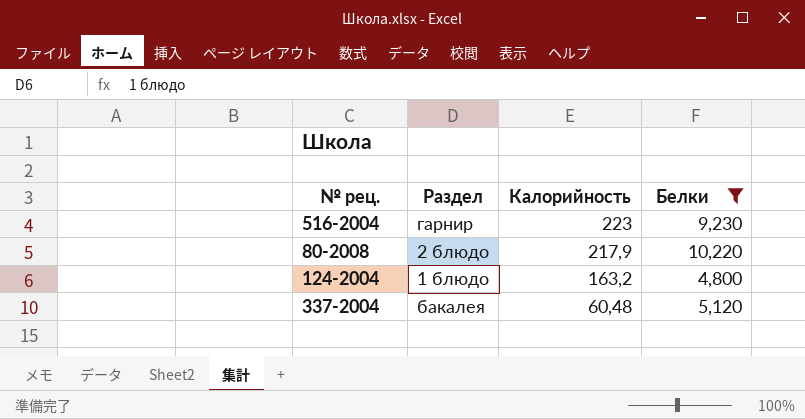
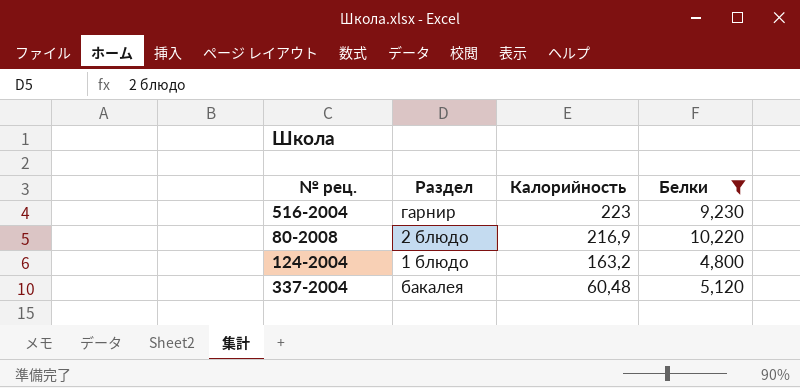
80-2008 | Калорийность: 217,9 -> 216,9

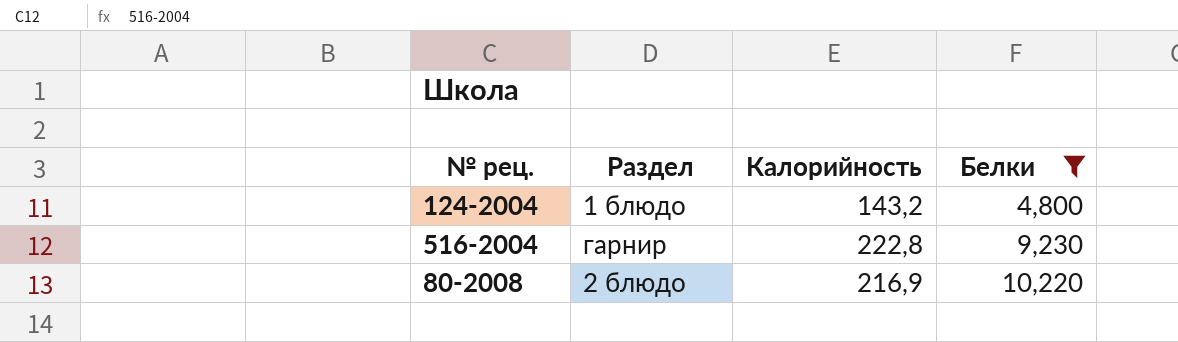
row order: Калорийность descending -> Белки ascending
row 337-2004: бакалея | 60,48 | 5,120 -> none
124-2004 | Калорийность: 163,2 -> 143,2
516-2004 | Калорийность: 223 -> 222,8

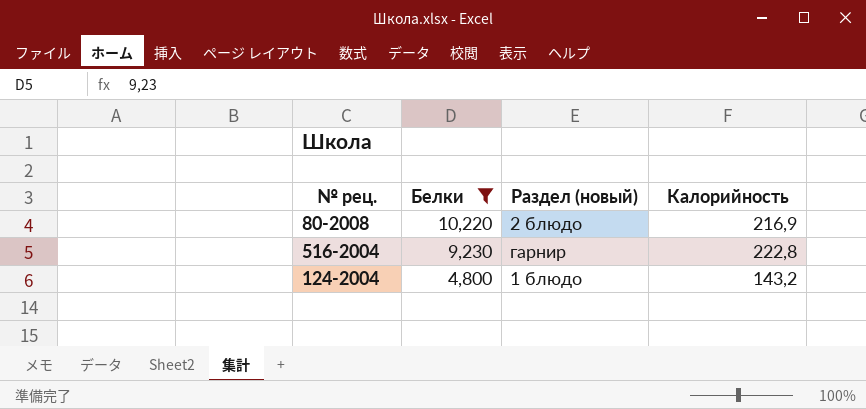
row order: Белки ascending -> Белки descending
column Белки | position: 4 -> 2
column name: Раздел -> Раздел (новый)

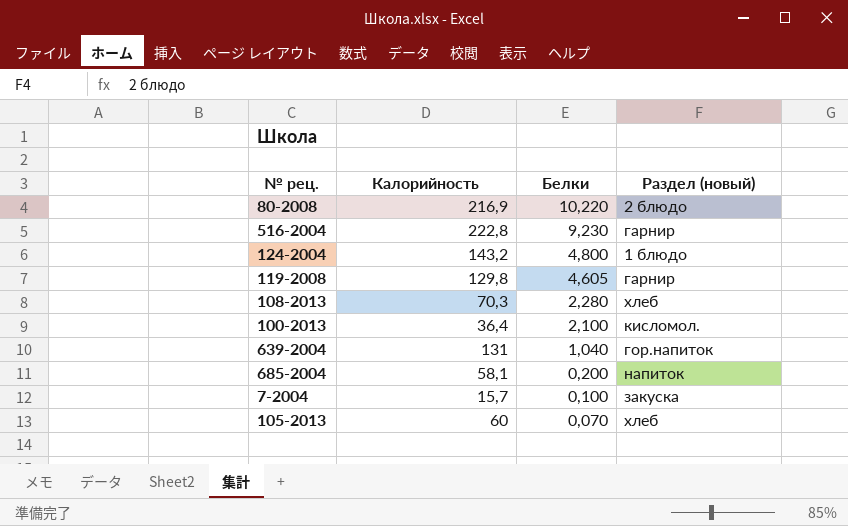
filter: Белки >= 4,800 -> none
column Калорийность | position: 4 -> 2

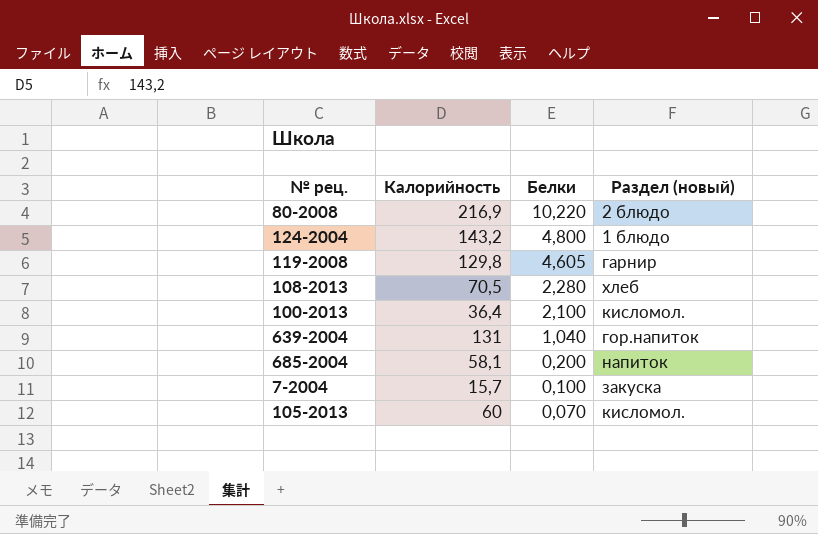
row 516-2004: 222,8 | 9,230 | гарнир -> none
108-2013 | Калорийность: 70,3 -> 70,5
105-2013 | Раздел (новый): хлеб -> кисломол.

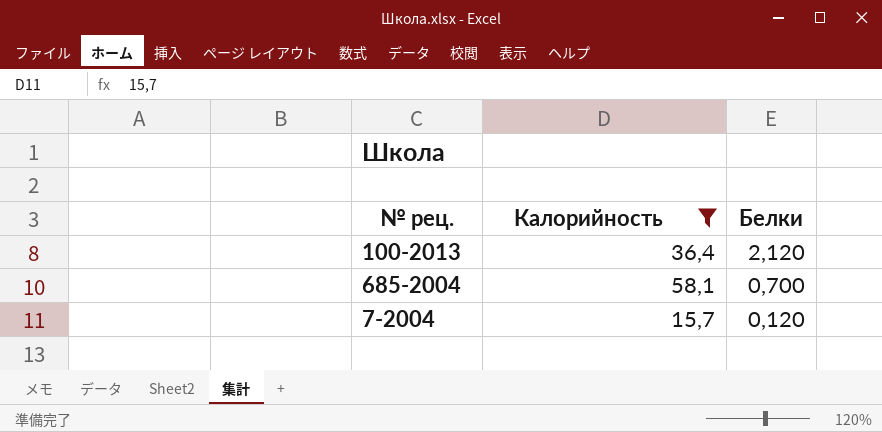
filter: none -> Калорийность <= 58,1
column Раздел (новый) | position: 4 -> none
100-2013 | Белки: 2,100 -> 2,120
685-2004 | Белки: 0,200 -> 0,700
7-2004 | Белки: 0,100 -> 0,120

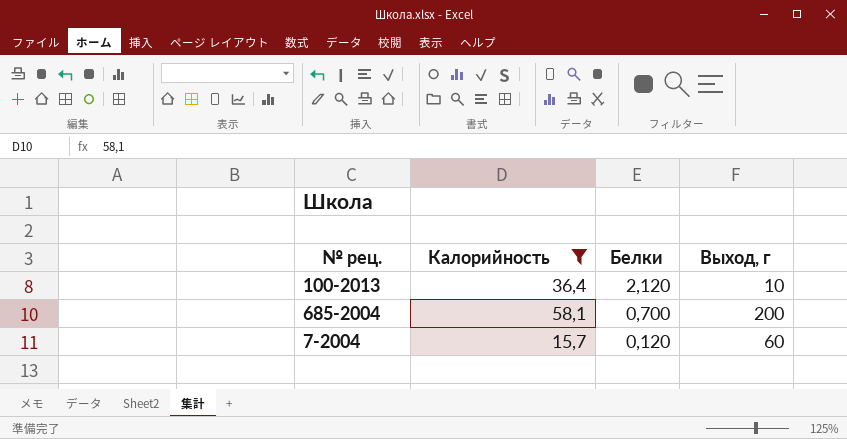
column Выход, г | position: none -> 4

